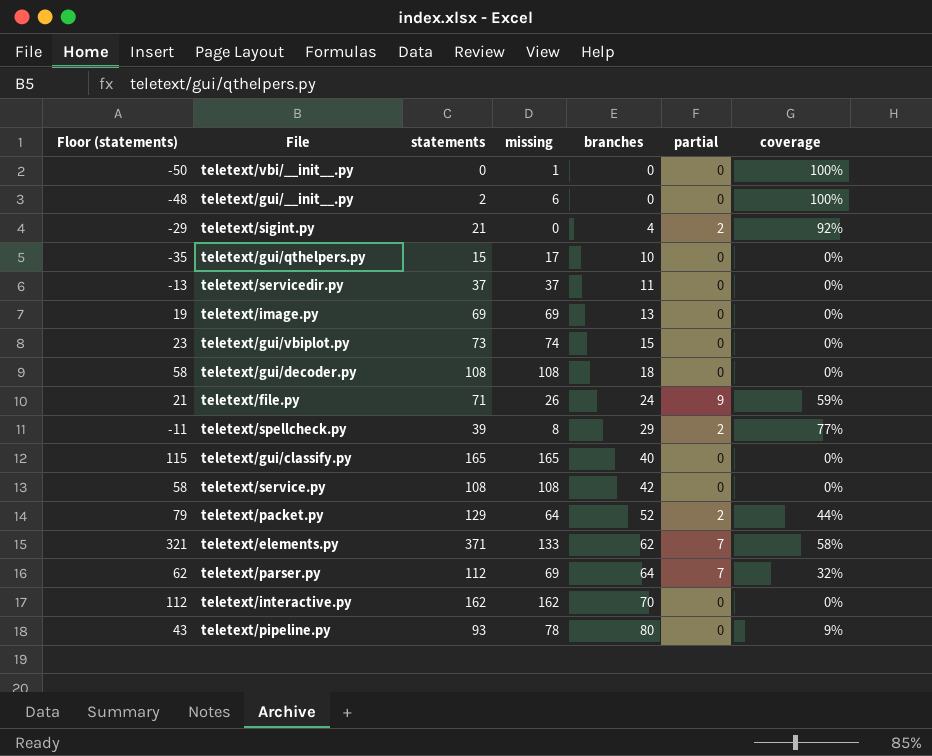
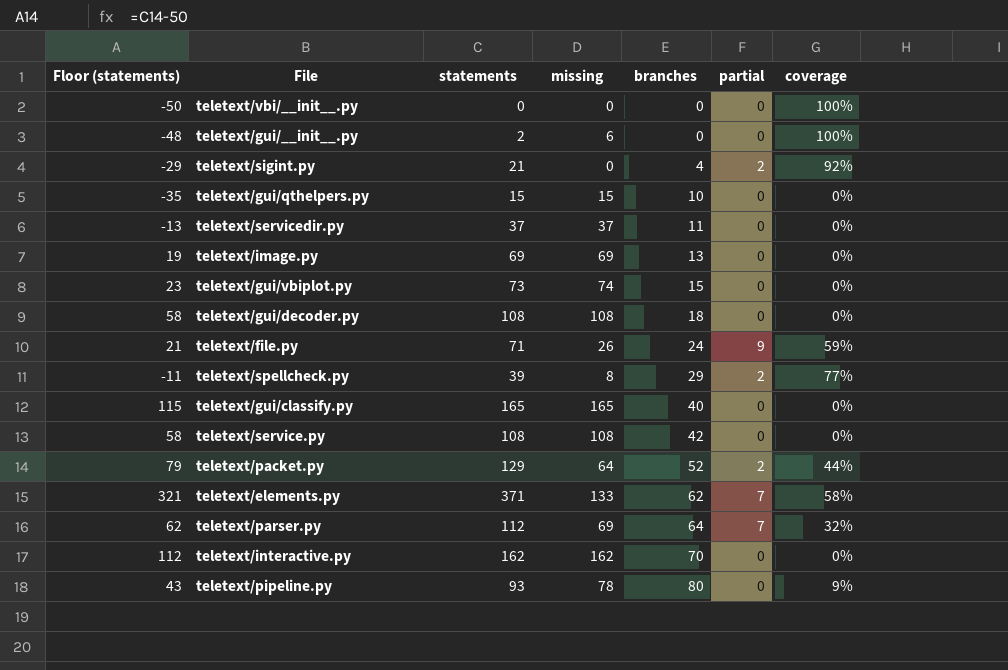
teletext/vbi/__init__.py | missing: 1 -> 0
teletext/gui/qthelpers.py | missing: 17 -> 15

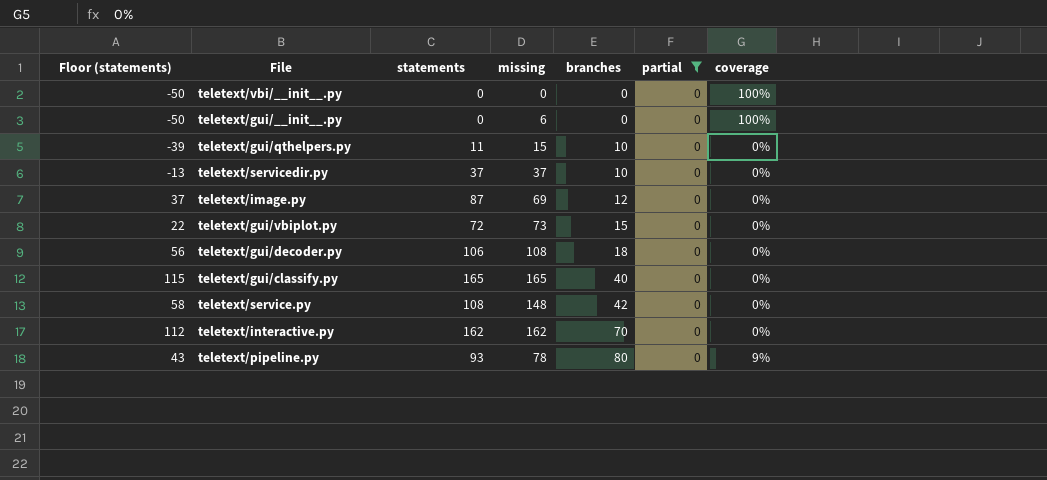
filter: none -> partial = 0
teletext/gui/__init__.py | Floor (statements): -48 -> -50
teletext/gui/__init__.py | statements: 2 -> 0
teletext/gui/qthelpers.py | Floor (statements): -35 -> -39
teletext/gui/qthelpers.py | statements: 15 -> 11
teletext/servicedir.py | branches: 11 -> 10
teletext/image.py | Floor (statements): 19 -> 37
teletext/image.py | statements: 69 -> 87
teletext/image.py | branches: 13 -> 12
teletext/gui/vbiplot.py | Floor (statements): 23 -> 22
teletext/gui/vbiplot.py | statements: 73 -> 72
teletext/gui/vbiplot.py | missing: 74 -> 73
teletext/gui/decoder.py | Floor (statements): 58 -> 56
teletext/gui/decoder.py | statements: 108 -> 106
teletext/service.py | missing: 108 -> 148

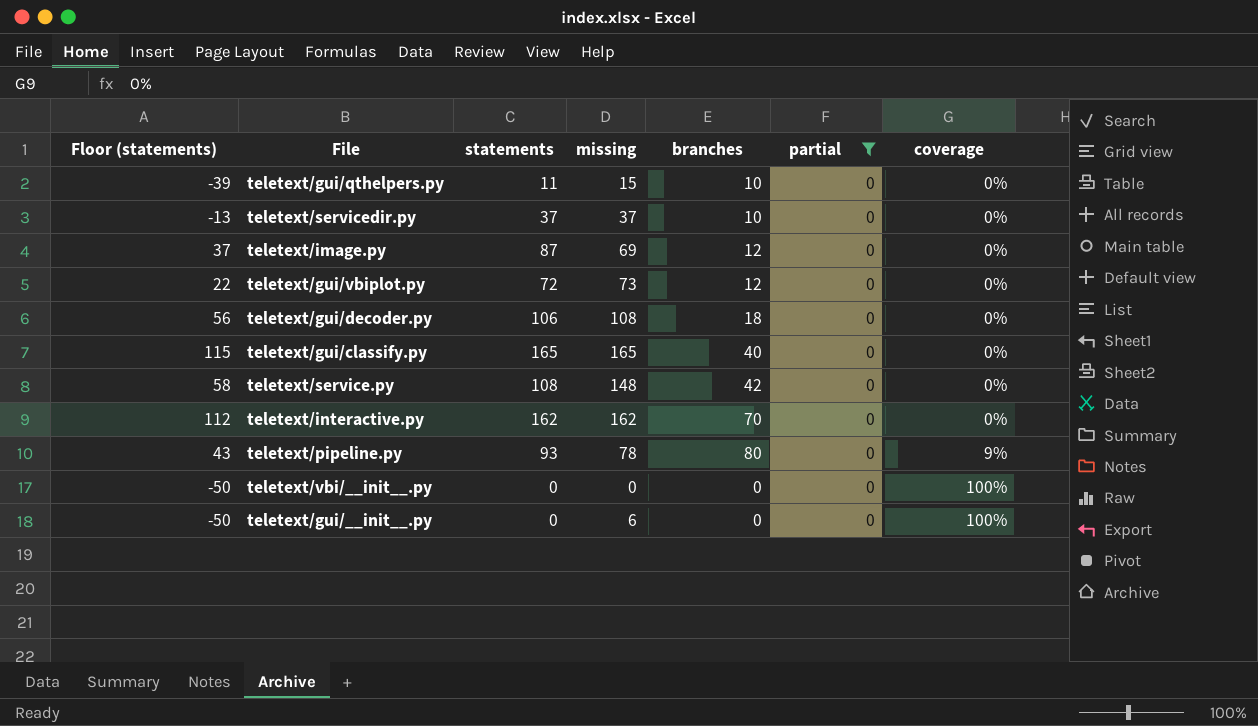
row order: branches ascending -> coverage ascending
teletext/gui/vbiplot.py | branches: 15 -> 12

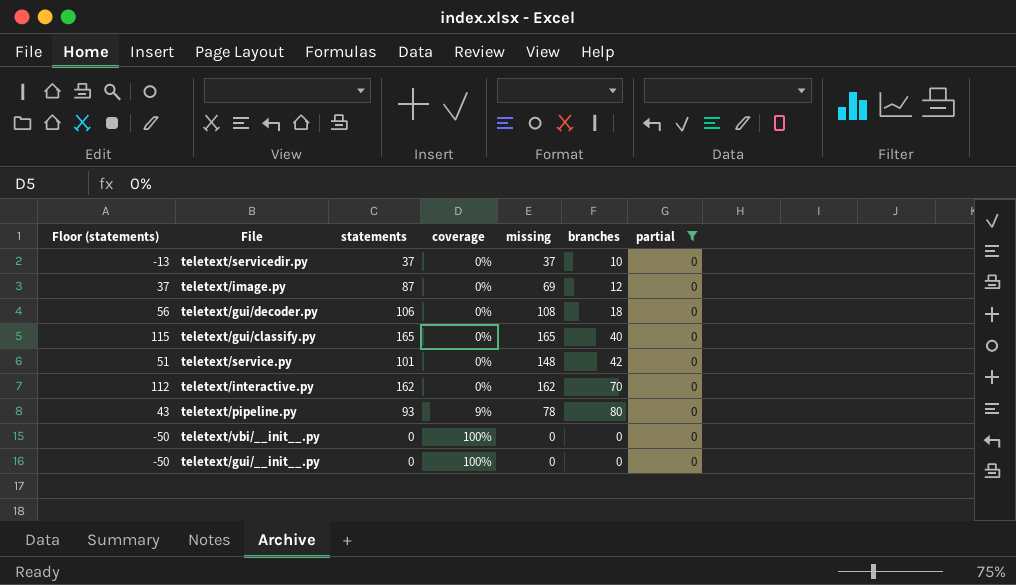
column coverage | position: 7 -> 4
row teletext/gui/qthelpers.py: -39 | 11 | 15 | 10 | 0 | 0% -> none
row teletext/gui/vbiplot.py: 22 | 72 | 73 | 12 | 0 | 0% -> none
teletext/service.py | Floor (statements): 58 -> 51
teletext/service.py | statements: 108 -> 101
teletext/gui/__init__.py | missing: 6 -> 0

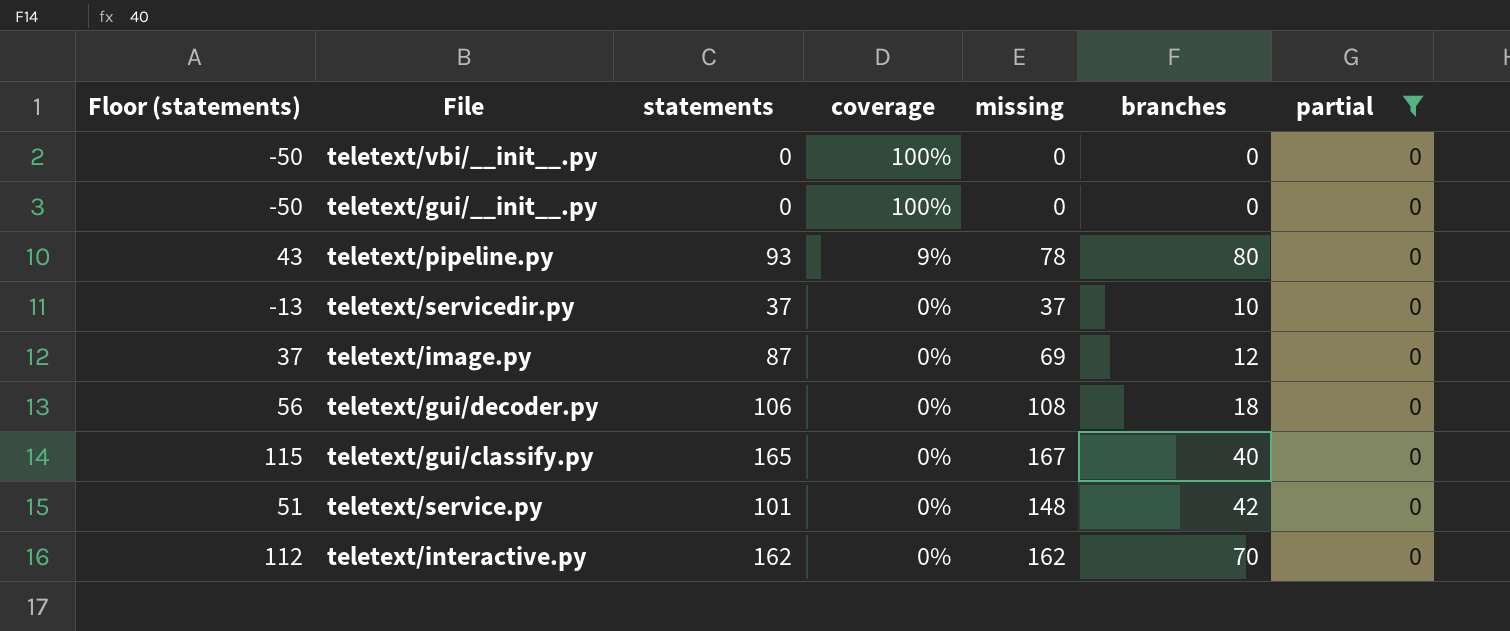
row order: coverage ascending -> coverage descending
teletext/gui/classify.py | missing: 165 -> 167

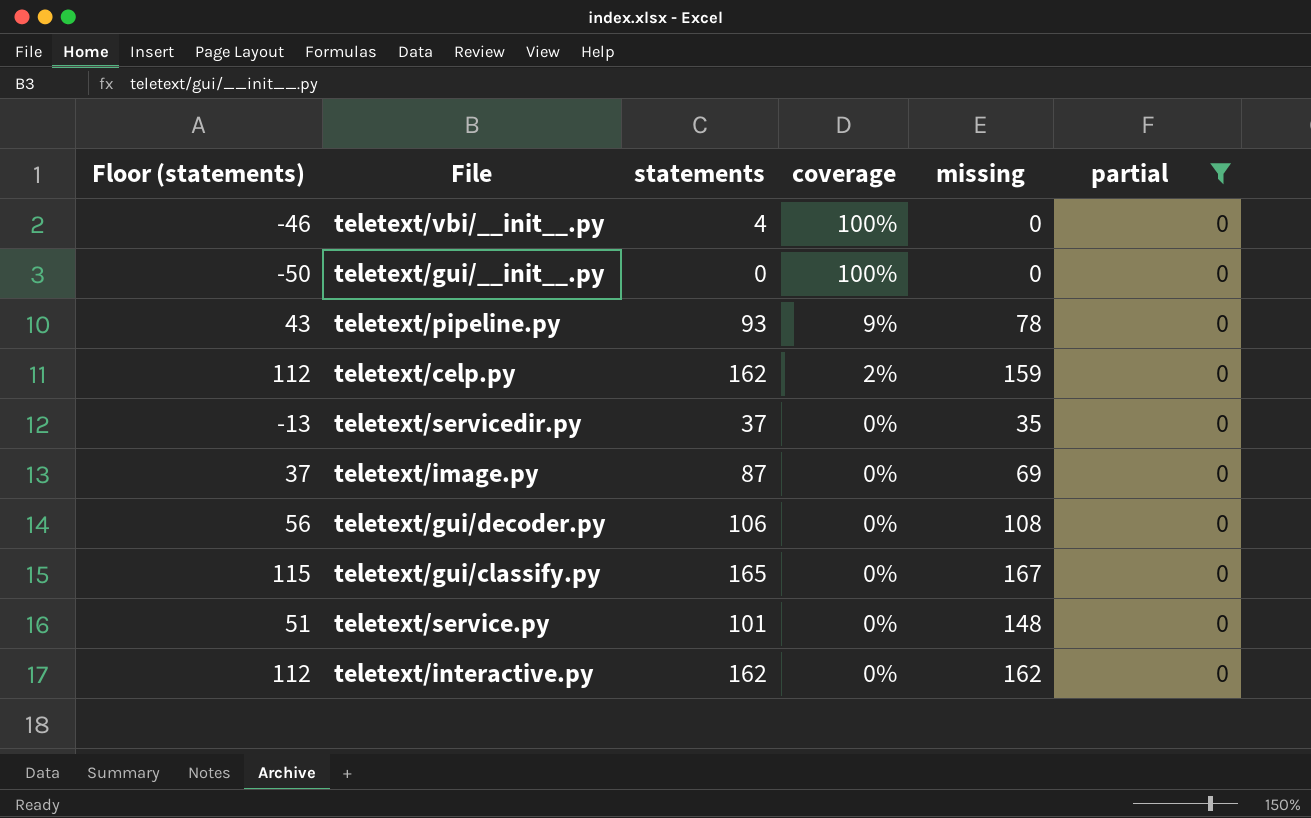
column branches | position: 6 -> none
teletext/vbi/__init__.py | Floor (statements): -50 -> -46
teletext/vbi/__init__.py | statements: 0 -> 4
row teletext/celp.py: none -> 112 | 162 | 2% | 159 | 0
teletext/servicedir.py | missing: 37 -> 35

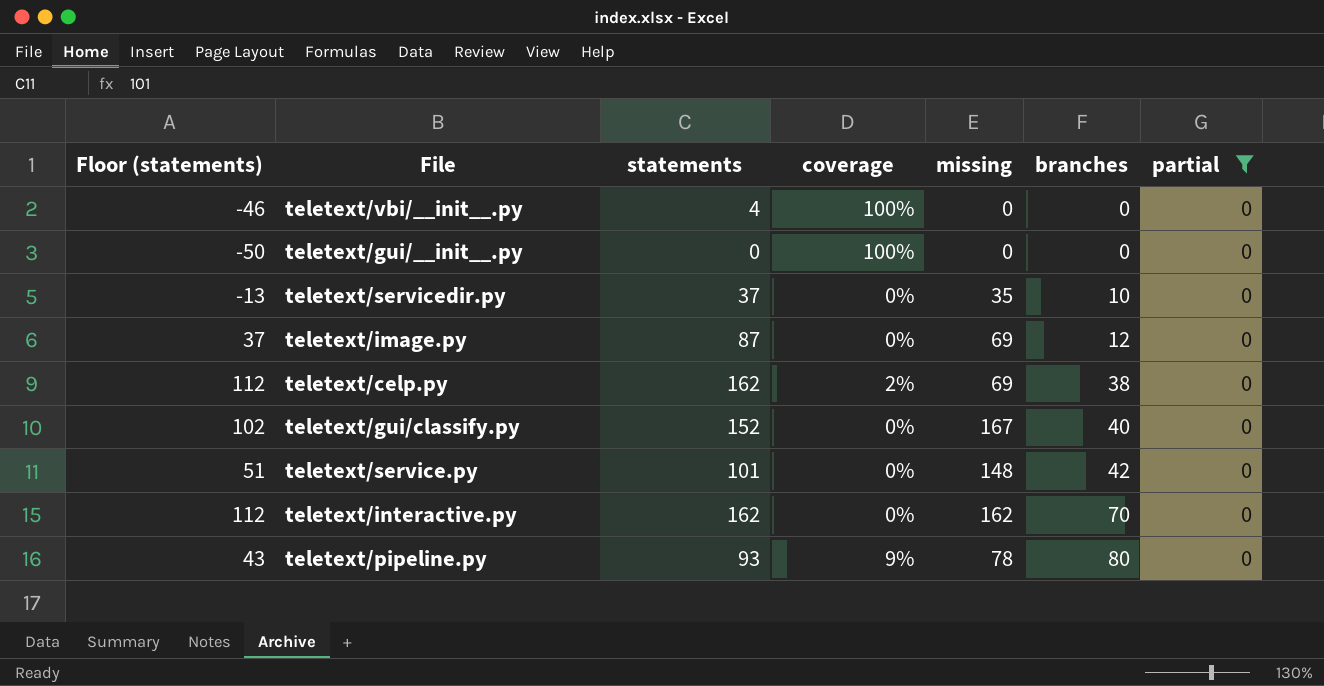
row order: coverage descending -> branches ascending
column branches | position: none -> 6
row teletext/gui/decoder.py: 56 | 106 | 0% | 108 | 0 -> none
teletext/celp.py | missing: 159 -> 69
teletext/gui/classify.py | Floor (statements): 115 -> 102
teletext/gui/classify.py | statements: 165 -> 152

